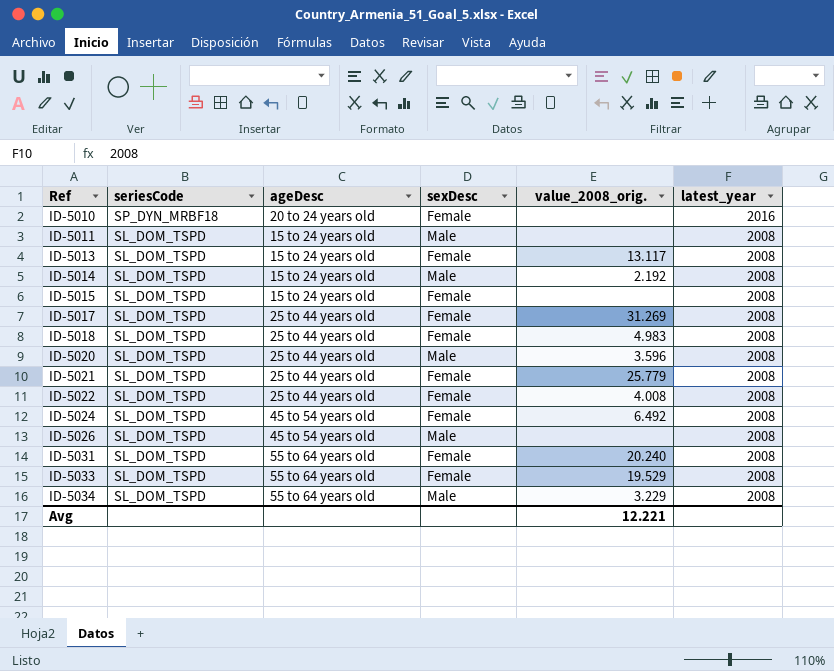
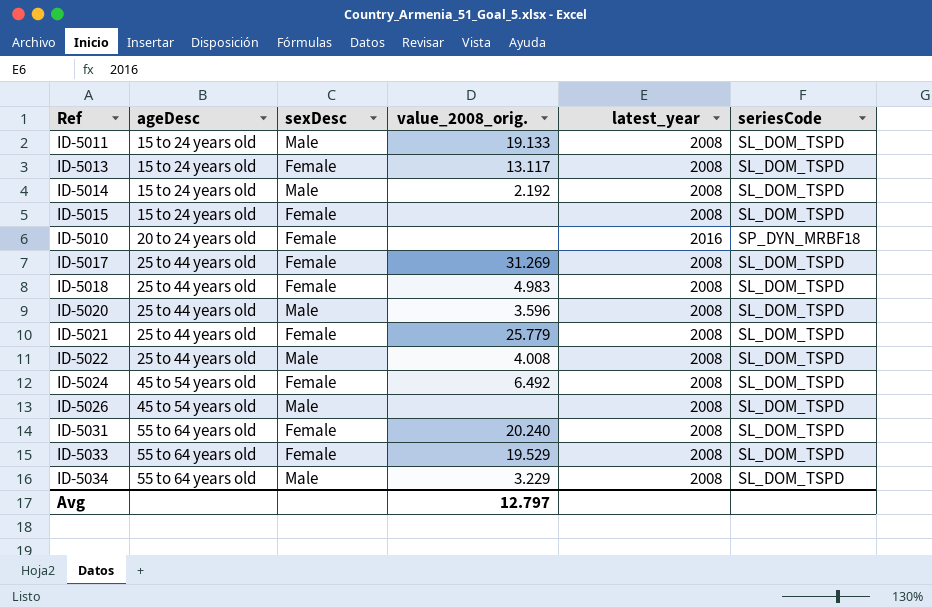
row order: Ref ascending -> ageDesc ascending
column seriesCode | position: 2 -> 6
ID-5011 | value_2008_orig.: none -> 19.133
ID-5022 | sexDesc: Female -> Male
Avg | value_2008_orig.: 12.221 -> 12.797

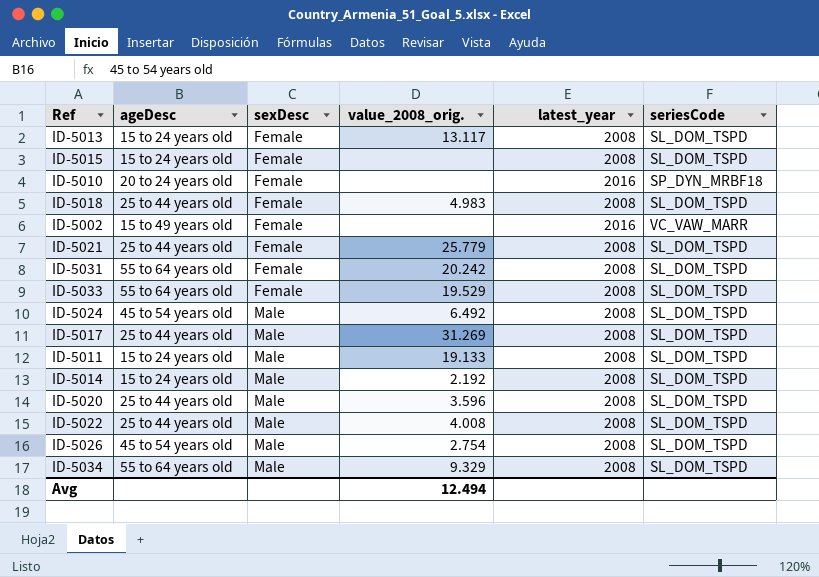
row order: ageDesc ascending -> sexDesc ascending
row ID-5002: none -> 15 to 49 years old | Female | none | 2016 | VC_VAW_MARR
ID-5031 | value_2008_orig.: 20.240 -> 20.242
ID-5024 | sexDesc: Female -> Male
ID-5017 | sexDesc: Female -> Male
ID-5026 | value_2008_orig.: none -> 2.754
ID-5034 | value_2008_orig.: 3.229 -> 9.329
Avg | value_2008_orig.: 12.797 -> 12.494

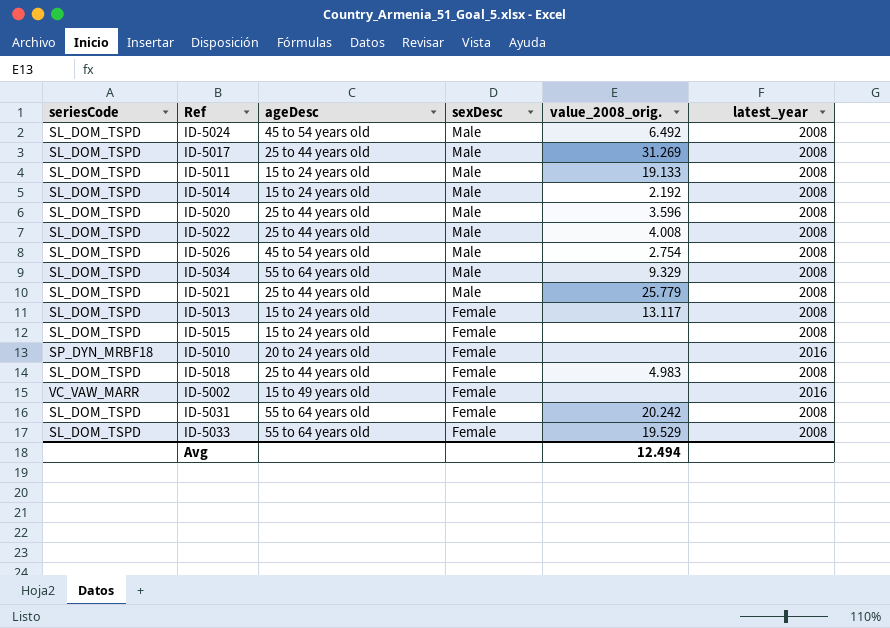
row order: sexDesc ascending -> sexDesc descending
column seriesCode | position: 6 -> 1
ID-5021 | sexDesc: Female -> Male

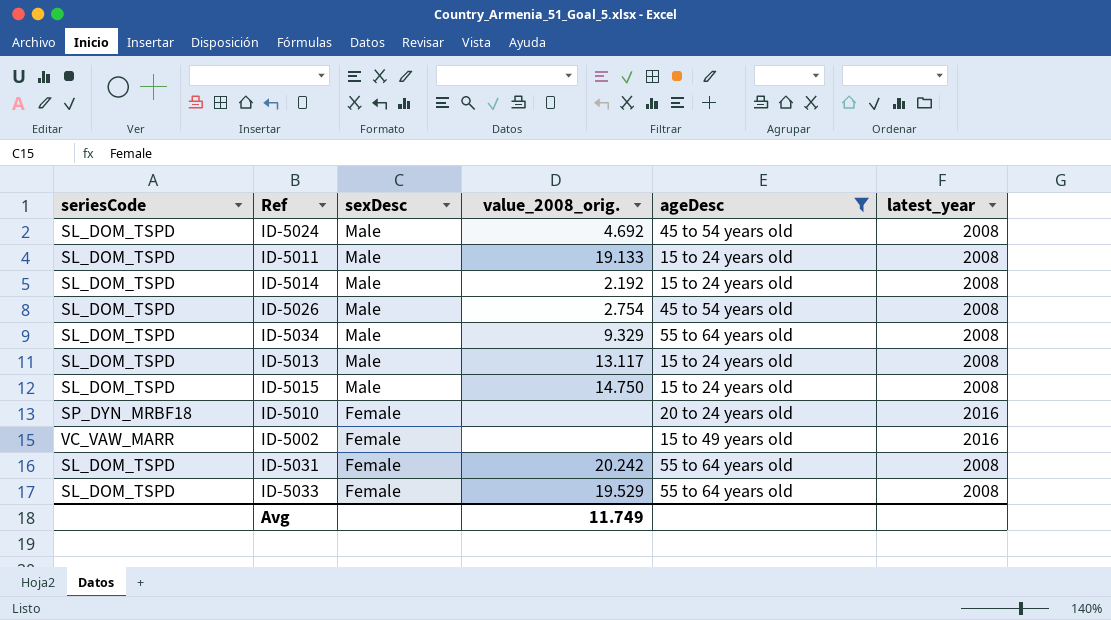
filter: none -> ageDesc != 25 to 44 years old
column ageDesc | position: 3 -> 5
ID-5024 | value_2008_orig.: 6.492 -> 4.692
ID-5013 | sexDesc: Female -> Male
ID-5015 | sexDesc: Female -> Male
ID-5015 | value_2008_orig.: none -> 14.750
Avg | value_2008_orig.: 12.494 -> 11.749

